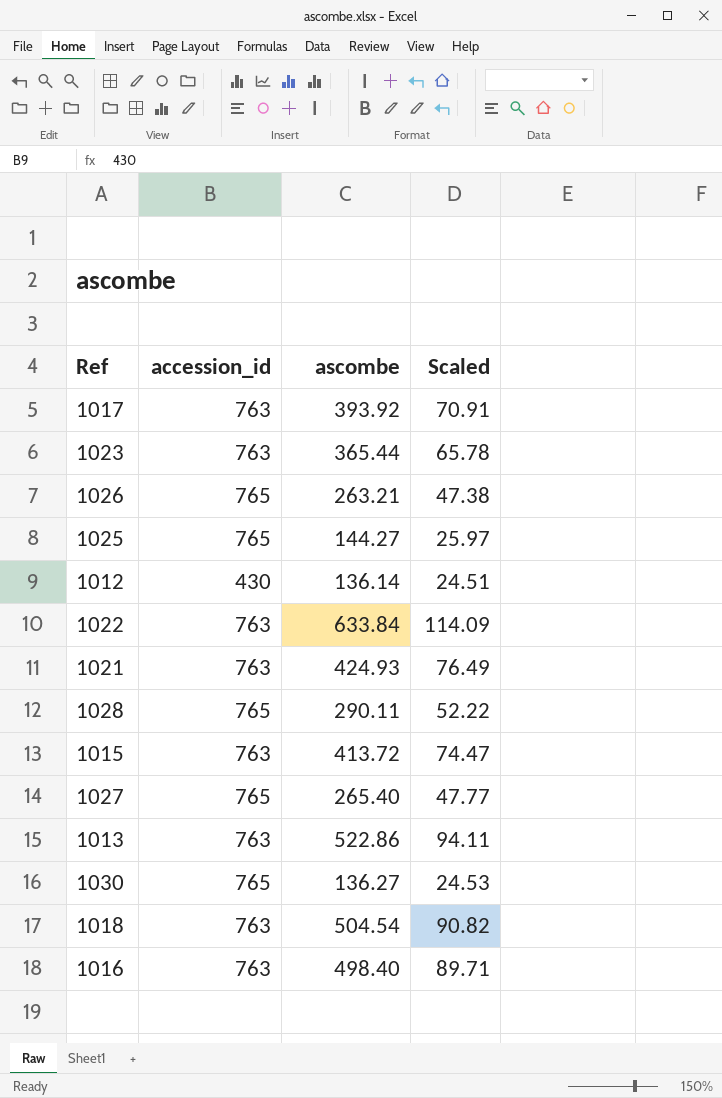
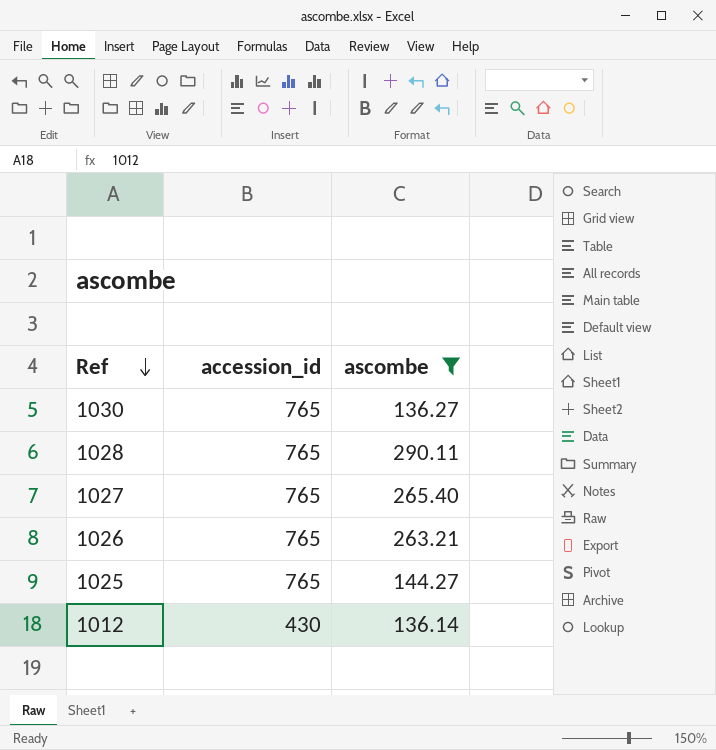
filter: none -> ascombe <= 290.11
row order: none -> Ref descending
column Scaled | formula: [ascombe] * 0.18 -> none

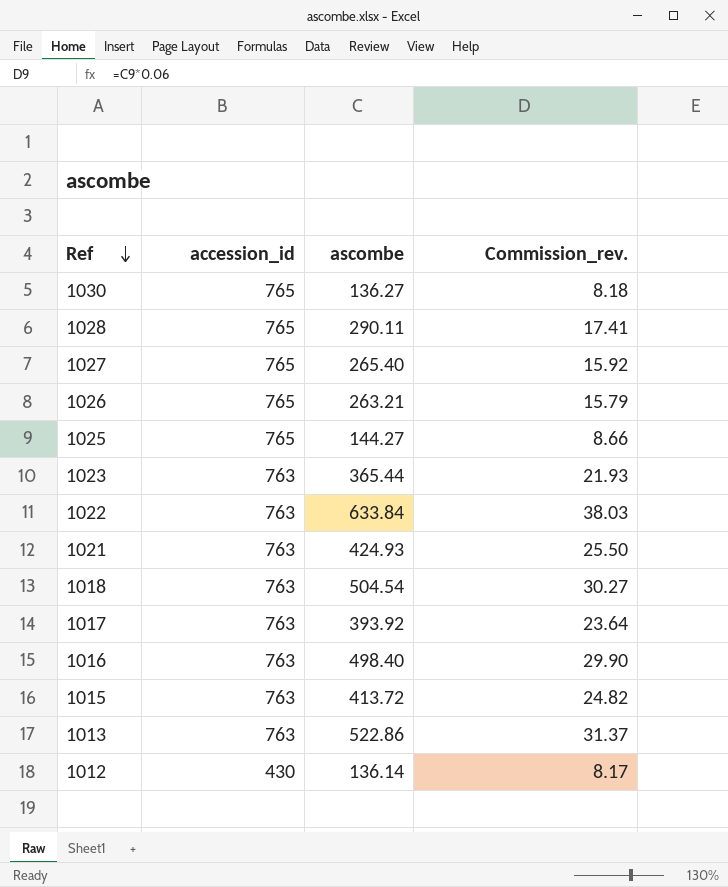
filter: ascombe <= 290.11 -> none
column Commission_rev. | formula: none -> [ascombe] * 0.06

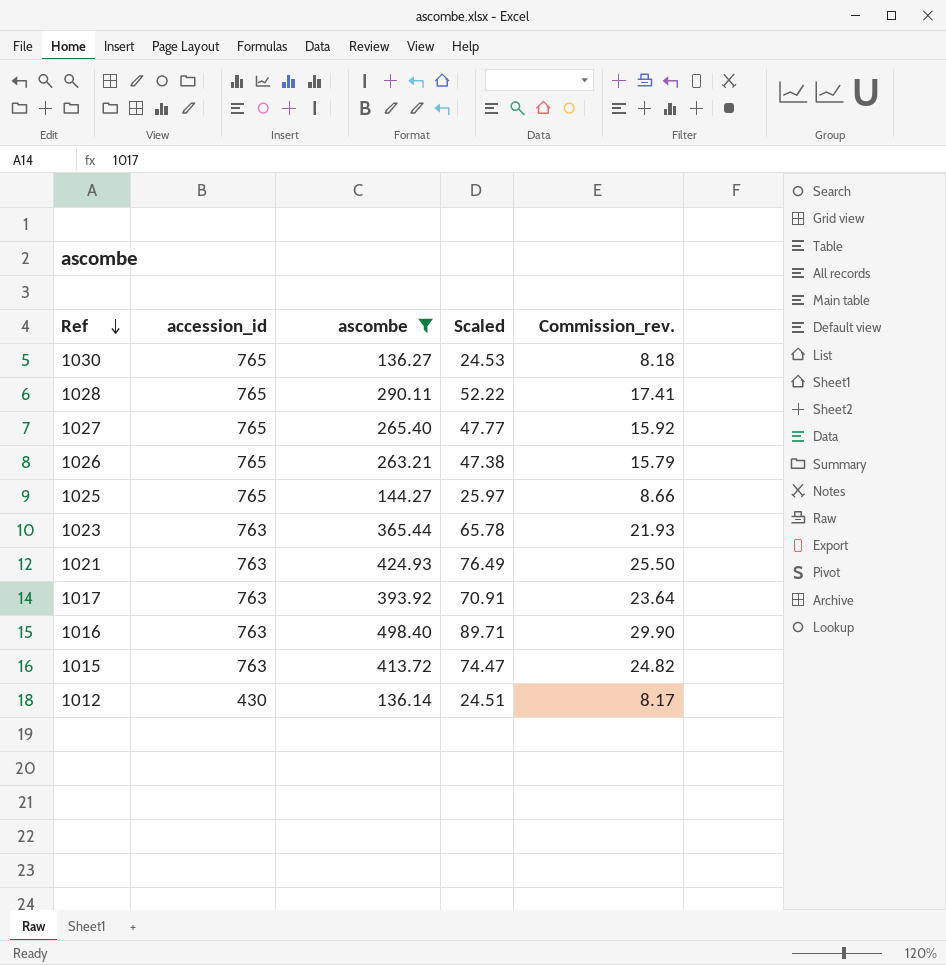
filter: none -> ascombe <= 498.40
column Scaled | formula: none -> [ascombe] * 0.18

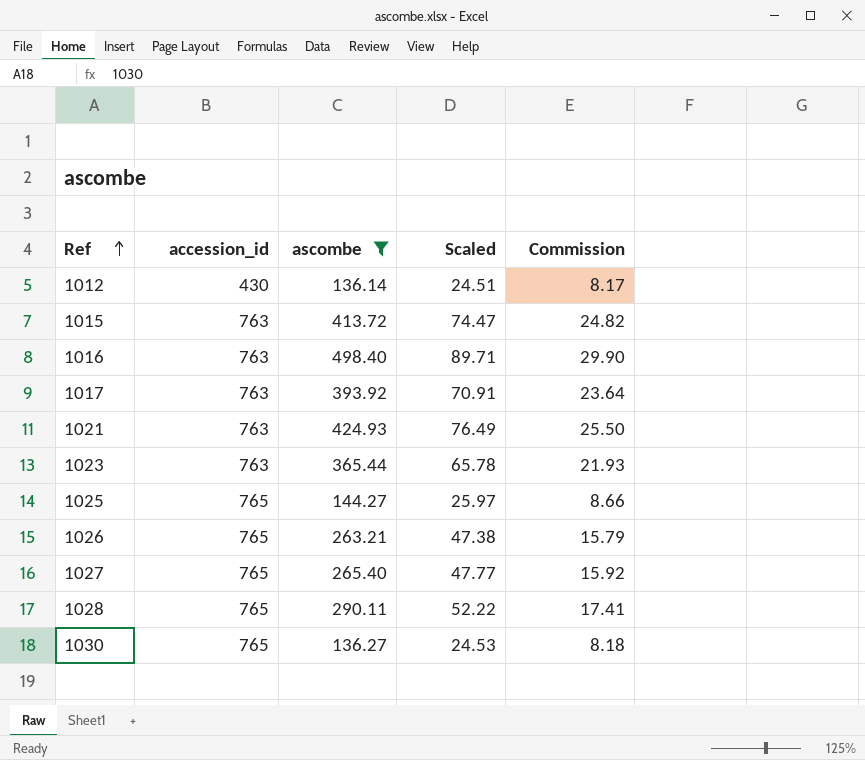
row order: Ref descending -> Ref ascending
column name: Commission_rev. -> Commission

